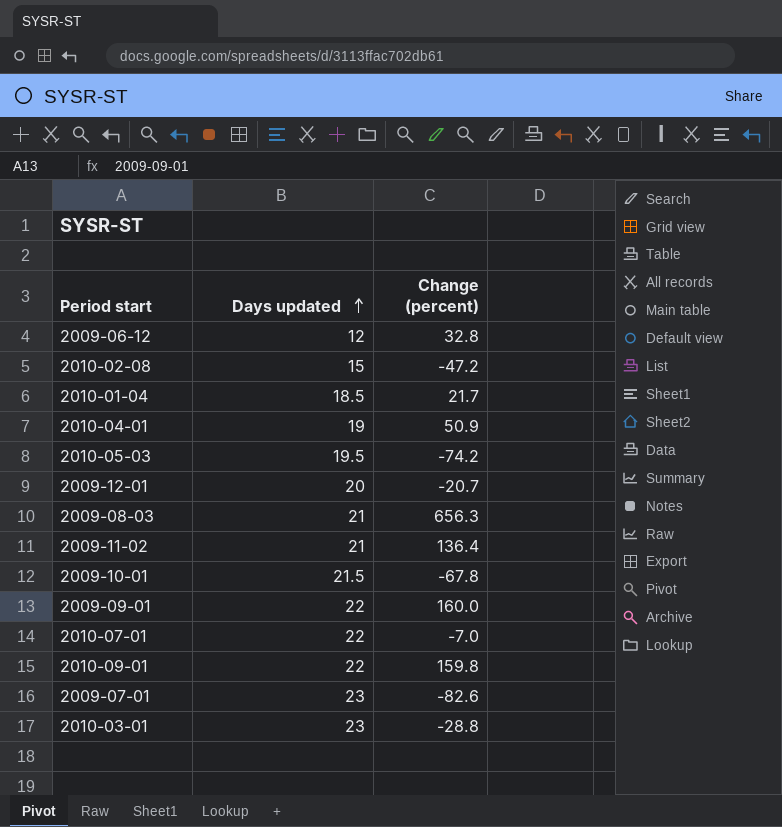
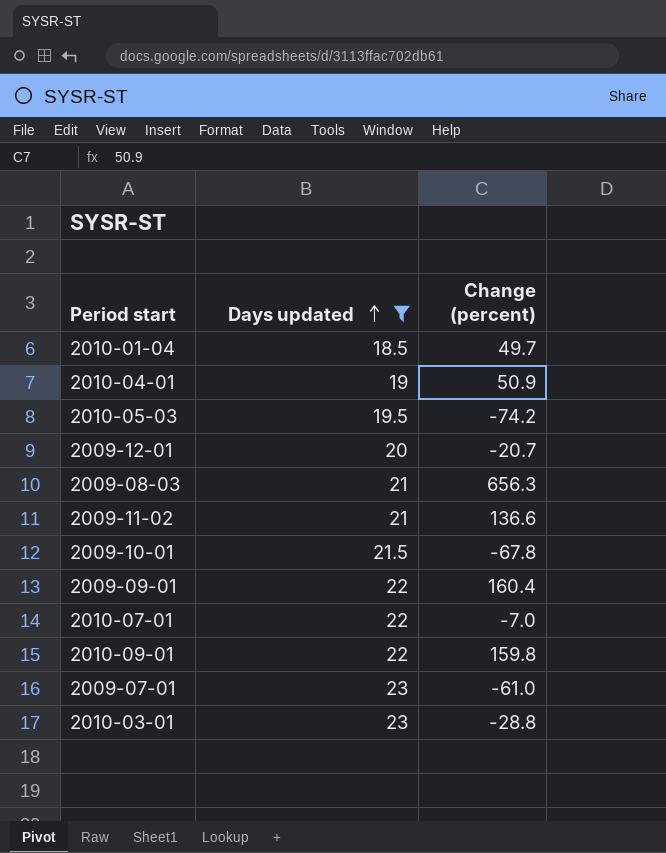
filter: none -> Days updated >= 18.5
2010-01-04 | Change (percent): 21.7 -> 49.7
2009-11-02 | Change (percent): 136.4 -> 136.6
2009-09-01 | Change (percent): 160.0 -> 160.4
2009-07-01 | Change (percent): -82.6 -> -61.0

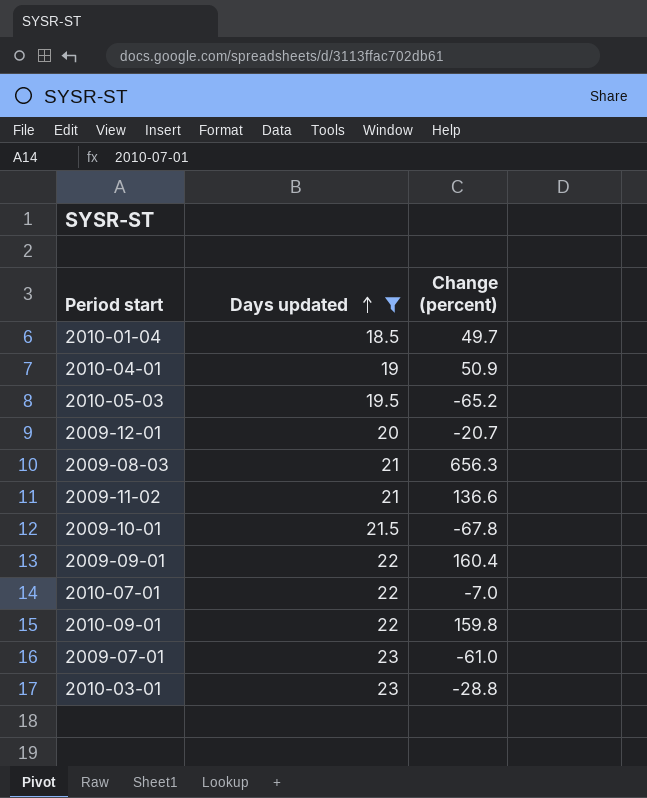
2010-05-03 | Change (percent): -74.2 -> -65.2

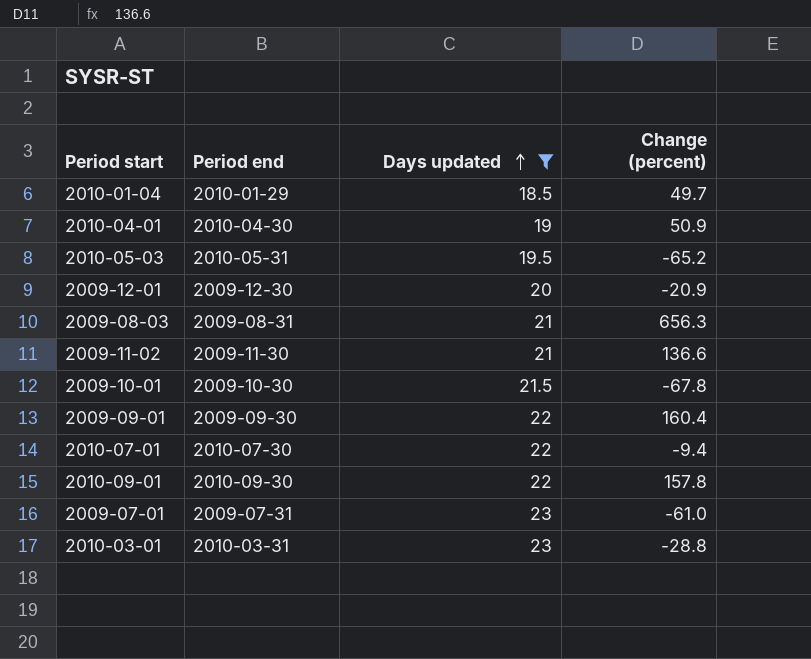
column Period end | position: none -> 2
2009-12-01 | Change (percent): -20.7 -> -20.9
2010-07-01 | Change (percent): -7.0 -> -9.4
2010-09-01 | Change (percent): 159.8 -> 157.8

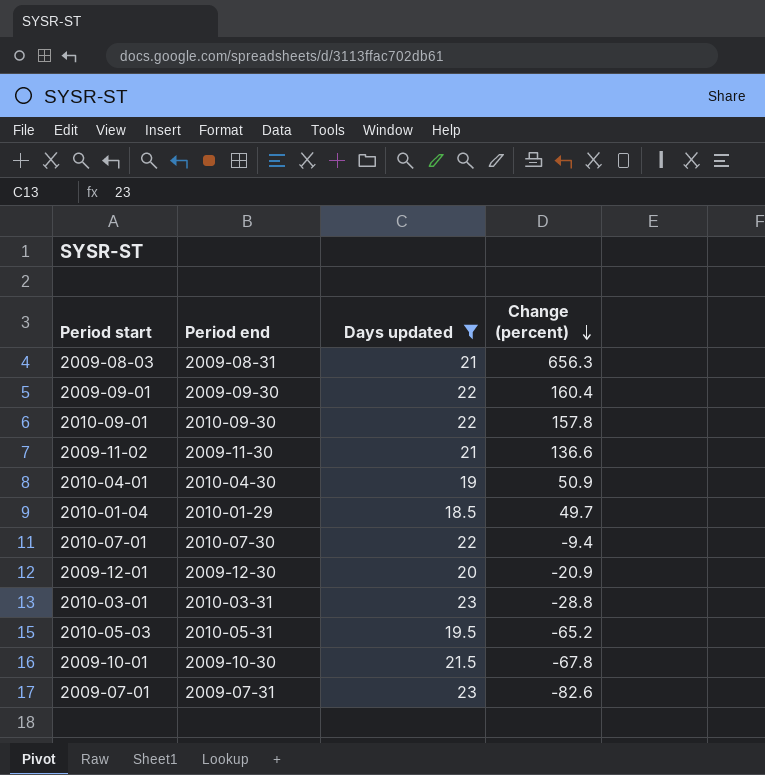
row order: Days updated ascending -> Change (percent) descending
2009-07-01 | Change (percent): -61.0 -> -82.6

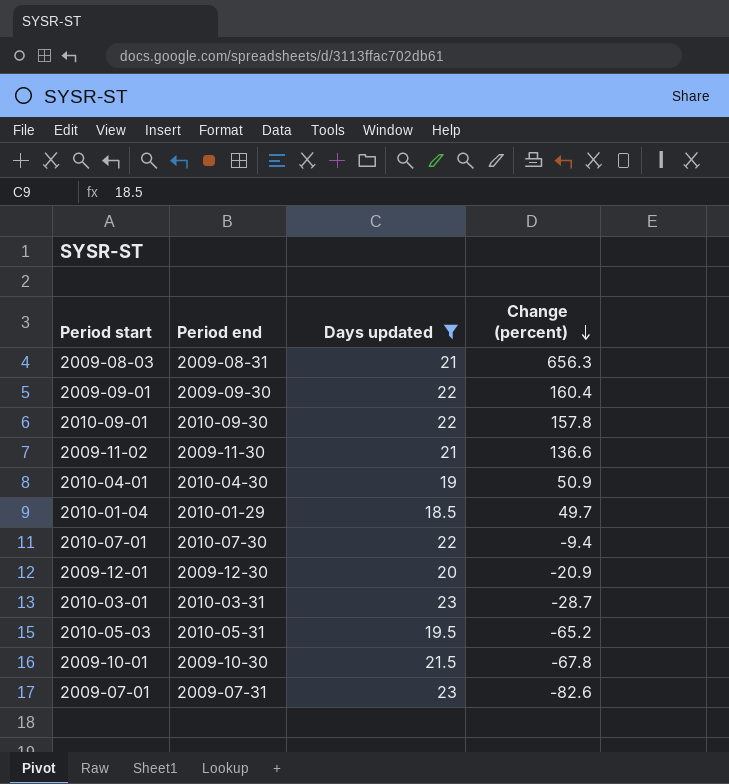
2010-03-01 | Change (percent): -28.8 -> -28.7

